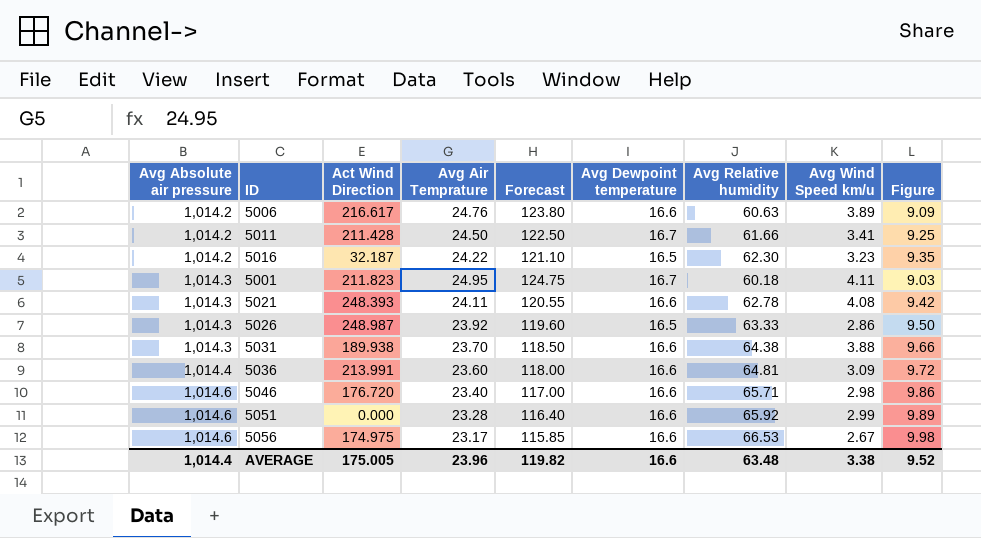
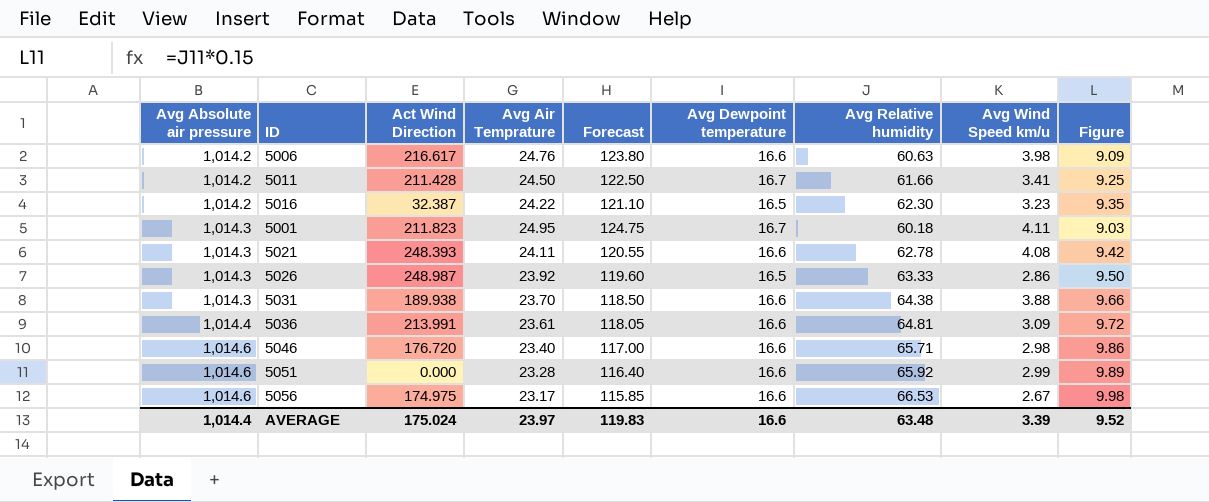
5006 | Avg Wind Speed km/u: 3.89 -> 3.98
5016 | Act Wind Direction: 32.187 -> 32.387
5036 | Avg Air Temprature: 23.60 -> 23.61
5036 | Forecast: 118.00 -> 118.05
AVERAGE | Act Wind Direction: 175.005 -> 175.024
AVERAGE | Avg Air Temprature: 23.96 -> 23.97
AVERAGE | Forecast: 119.82 -> 119.83
AVERAGE | Avg Wind Speed km/u: 3.38 -> 3.39

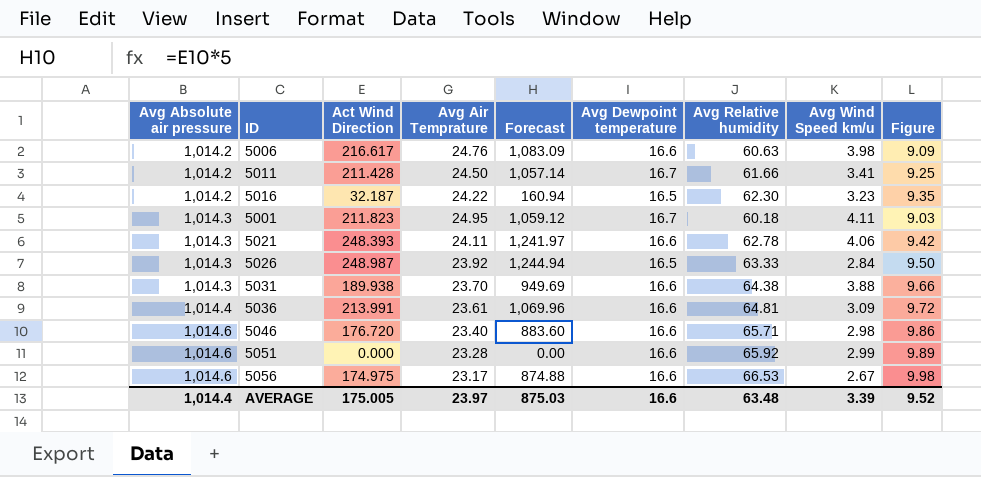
column Forecast | formula: [Avg Air Temprature] * 5 -> [Act Wind Direction] * 5
5016 | Act Wind Direction: 32.387 -> 32.187
5021 | Avg Wind Speed km/u: 4.08 -> 4.06
5026 | Avg Wind Speed km/u: 2.86 -> 2.84
AVERAGE | Act Wind Direction: 175.024 -> 175.005
AVERAGE | Forecast: 119.83 -> 875.03

